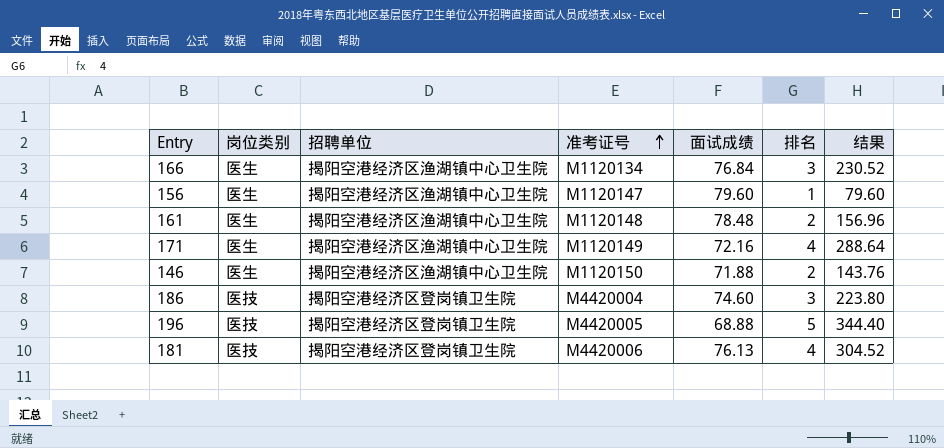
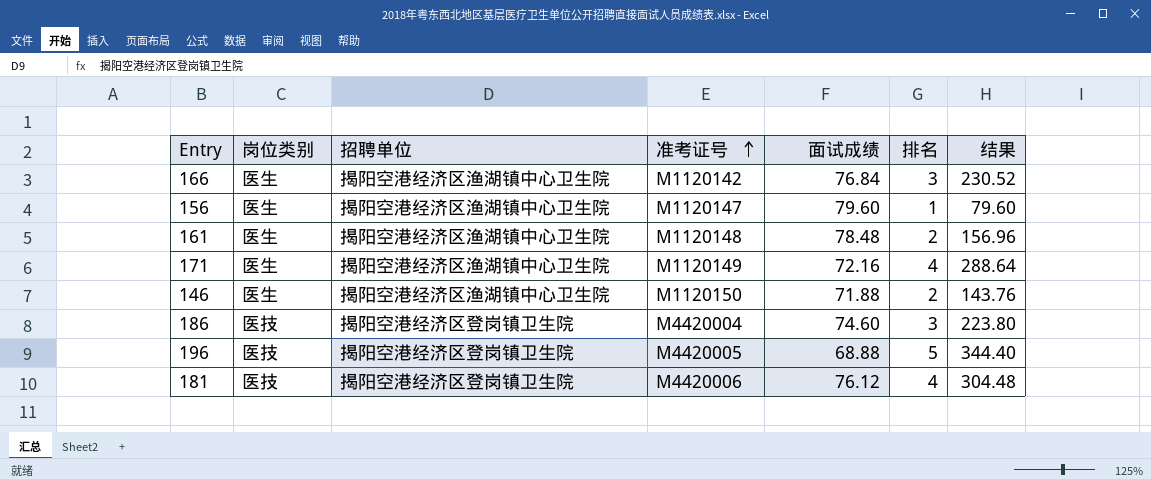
166 | 准考证号: M1120134 -> M1120142
181 | 面试成绩: 76.13 -> 76.12
181 | 结果: 304.52 -> 304.48

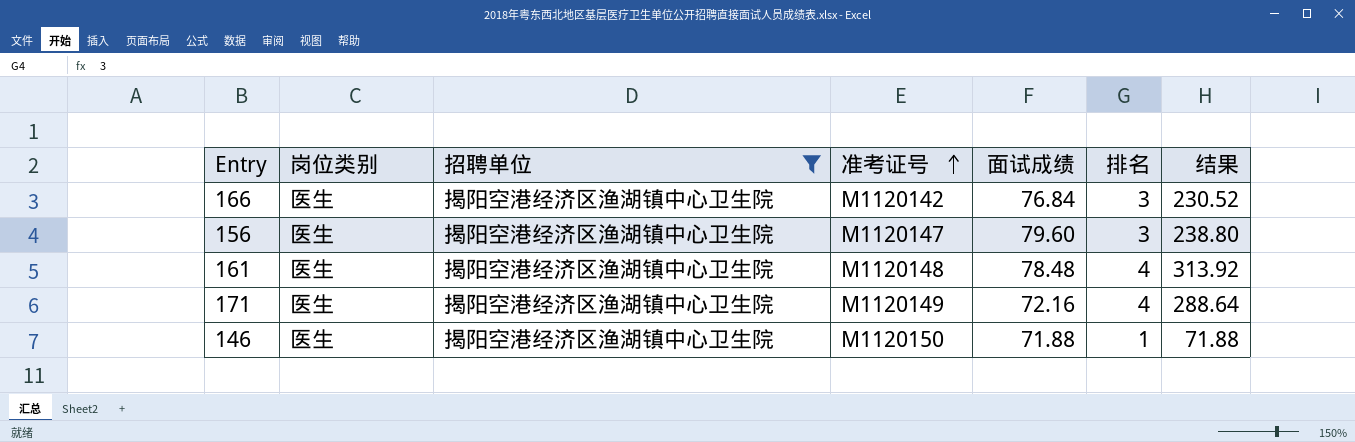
filter: none -> 招聘单位 = 揭阳空港经济区渔湖镇中心卫生院
156 | 排名: 1 -> 3
156 | 结果: 79.60 -> 238.80
161 | 排名: 2 -> 4
161 | 结果: 156.96 -> 313.92
146 | 排名: 2 -> 1
146 | 结果: 143.76 -> 71.88

